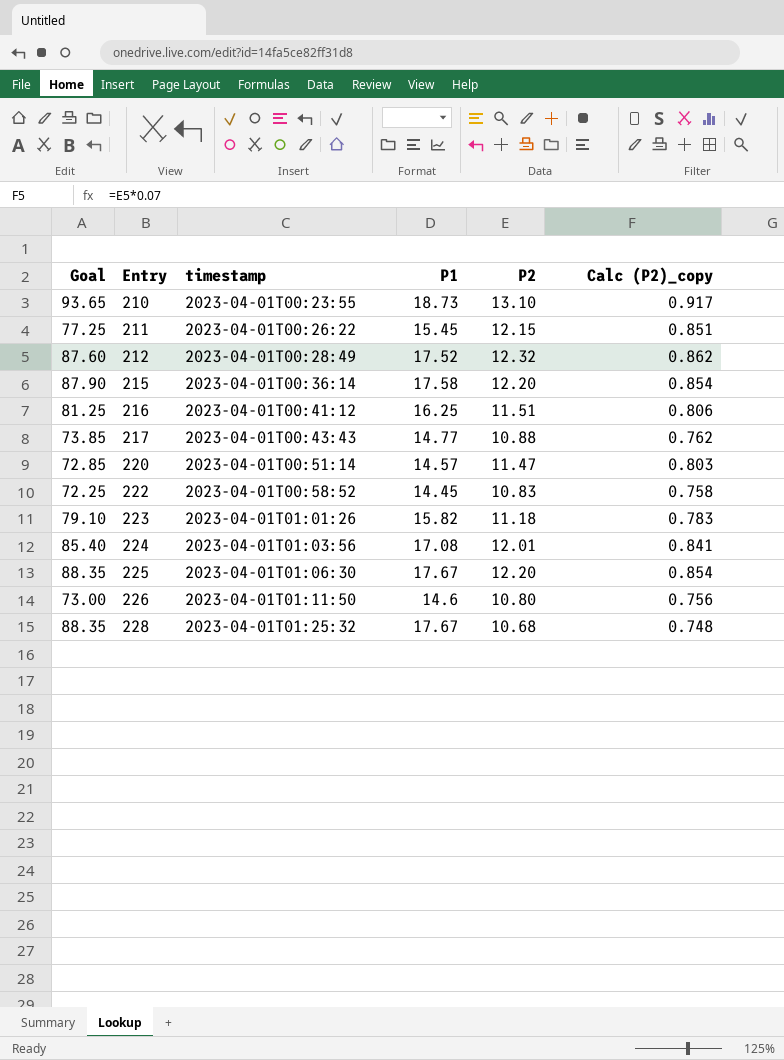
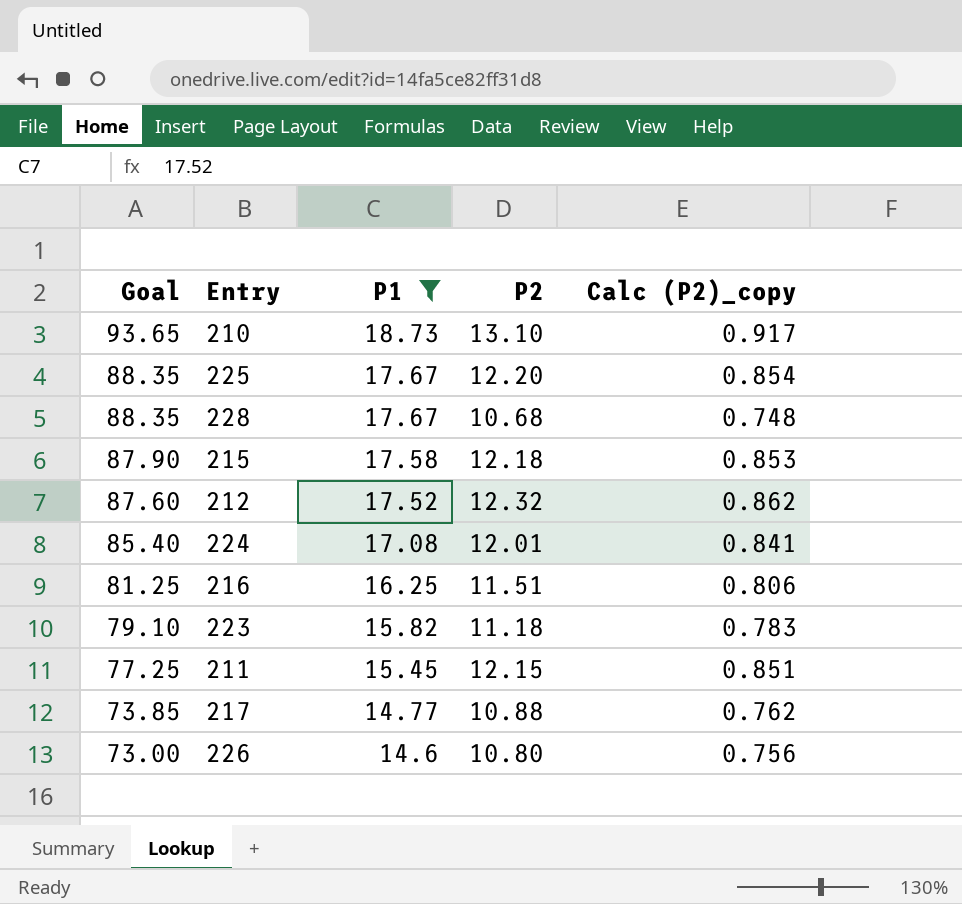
filter: none -> P1 >= 14.6
row order: Entry ascending -> Goal descending
column timestamp | position: 3 -> none
215 | P2: 12.20 -> 12.18
215 | Calc (P2)_copy: 0.854 -> 0.853

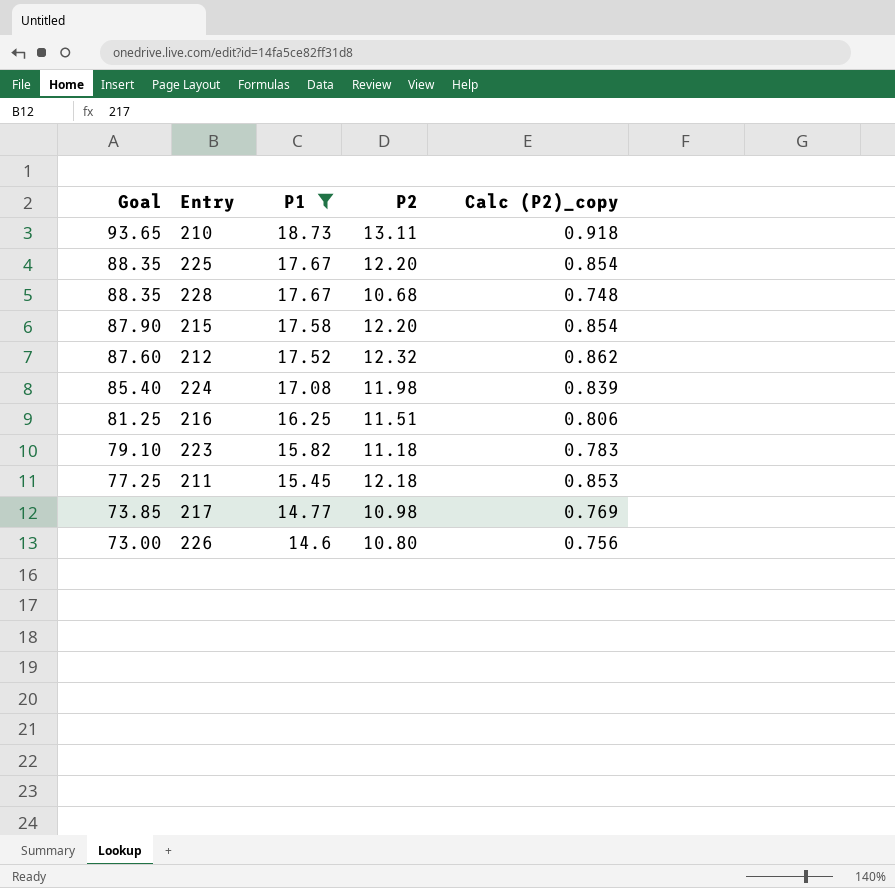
210 | P2: 13.10 -> 13.11
210 | Calc (P2)_copy: 0.917 -> 0.918
215 | P2: 12.18 -> 12.20
215 | Calc (P2)_copy: 0.853 -> 0.854
224 | P2: 12.01 -> 11.98
224 | Calc (P2)_copy: 0.841 -> 0.839
211 | P2: 12.15 -> 12.18
211 | Calc (P2)_copy: 0.851 -> 0.853
217 | P2: 10.88 -> 10.98
217 | Calc (P2)_copy: 0.762 -> 0.769

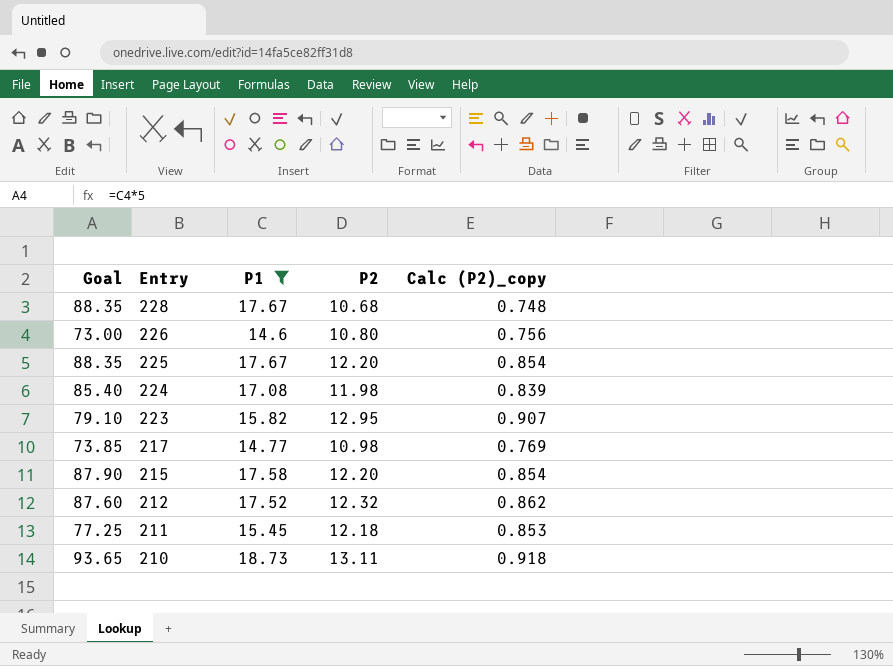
row order: Goal descending -> Entry descending
row 216: 81.25 | 16.25 | 11.51 | 0.806 -> none
223 | P2: 11.18 -> 12.95
223 | Calc (P2)_copy: 0.783 -> 0.907

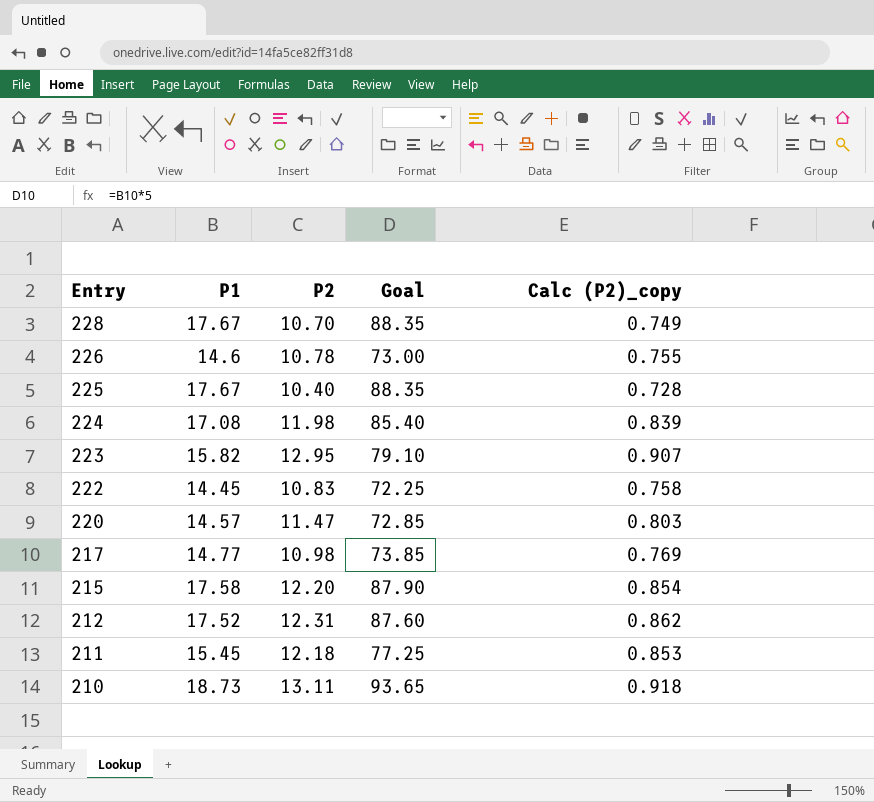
filter: P1 >= 14.6 -> none
column Goal | position: 1 -> 4
228 | P2: 10.68 -> 10.70
228 | Calc (P2)_copy: 0.748 -> 0.749
226 | P2: 10.80 -> 10.78
226 | Calc (P2)_copy: 0.756 -> 0.755
225 | P2: 12.20 -> 10.40
225 | Calc (P2)_copy: 0.854 -> 0.728
212 | P2: 12.32 -> 12.31

